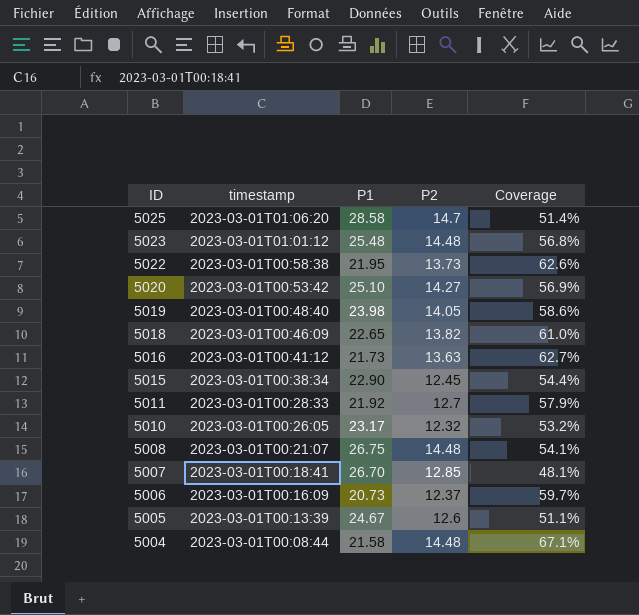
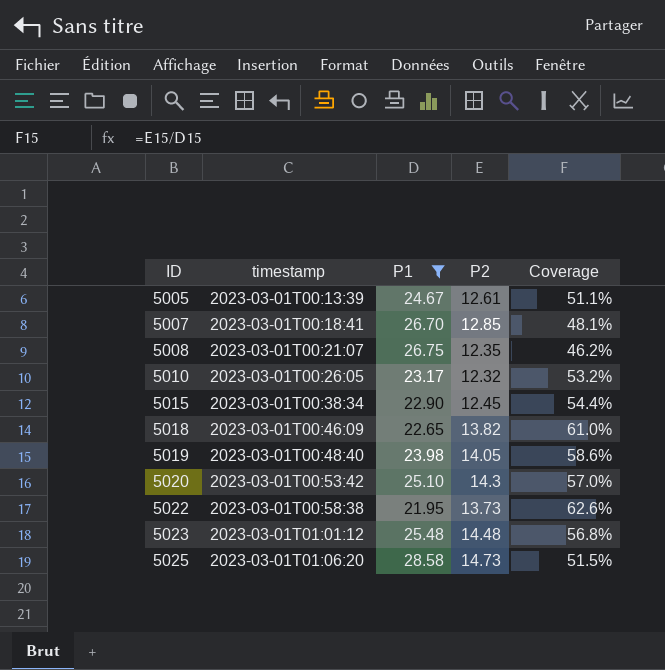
filter: none -> P1 >= 21.95
row order: ID descending -> ID ascending
5005 | P2: 12.6 -> 12.61
5008 | P2: 14.48 -> 12.35
5008 | Coverage: 54.1% -> 46.2%
5020 | P2: 14.27 -> 14.3
5020 | Coverage: 56.9% -> 57.0%
5025 | P2: 14.7 -> 14.73
5025 | Coverage: 51.4% -> 51.5%

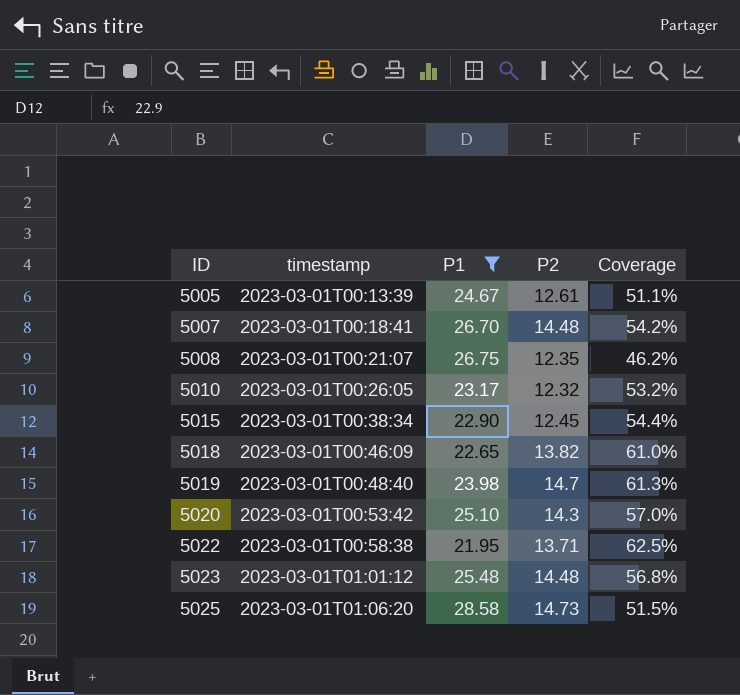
5007 | P2: 12.85 -> 14.48
5007 | Coverage: 48.1% -> 54.2%
5019 | P2: 14.05 -> 14.7
5019 | Coverage: 58.6% -> 61.3%
5022 | P2: 13.73 -> 13.71
5022 | Coverage: 62.6% -> 62.5%

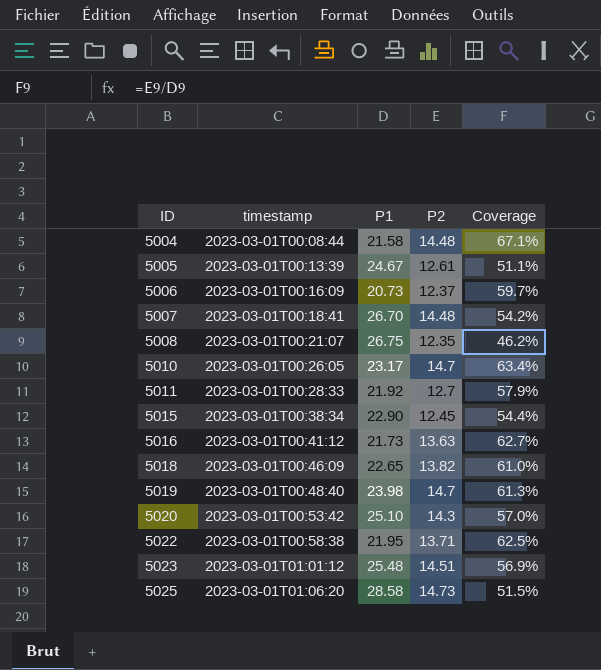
filter: P1 >= 21.95 -> none
5010 | P2: 12.32 -> 14.7
5010 | Coverage: 53.2% -> 63.4%
5023 | P2: 14.48 -> 14.51
5023 | Coverage: 56.8% -> 56.9%

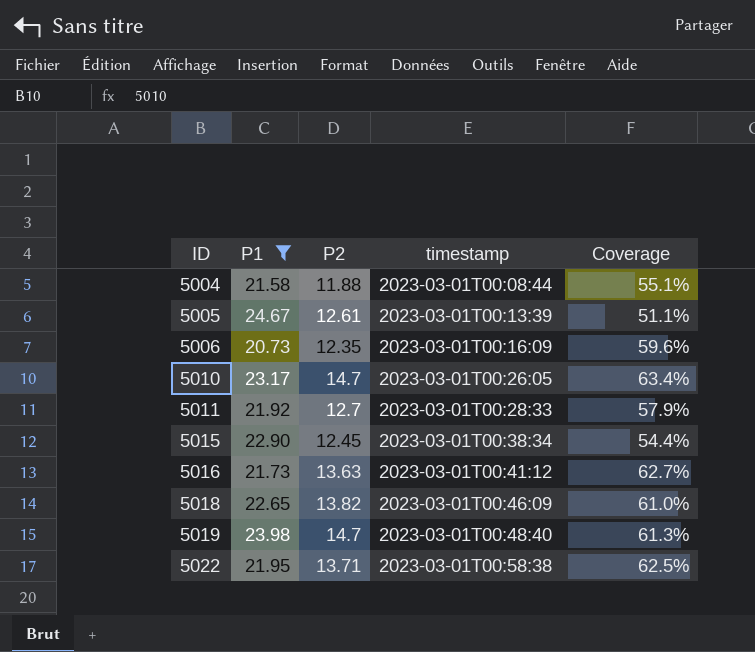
filter: none -> P1 <= 24.67
column timestamp | position: 2 -> 4
5004 | P2: 14.48 -> 11.88
5004 | Coverage: 67.1% -> 55.1%
5006 | P2: 12.37 -> 12.35
5006 | Coverage: 59.7% -> 59.6%

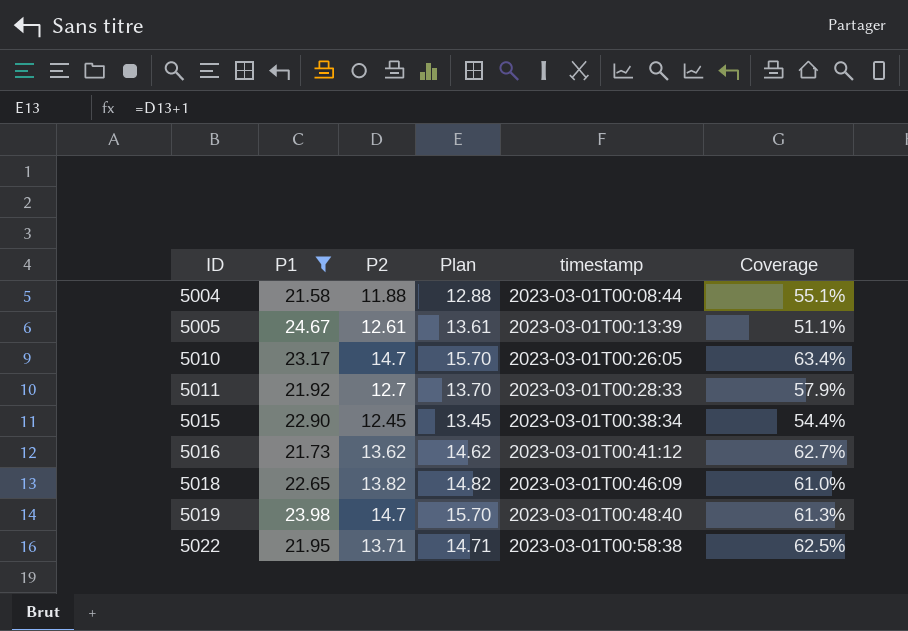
column Plan | formula: none -> [P2] + 1
row 5006: 20.73 | 12.35 | 2023-03-01T00:16:09 | 59.6% -> none
5016 | P2: 13.63 -> 13.62

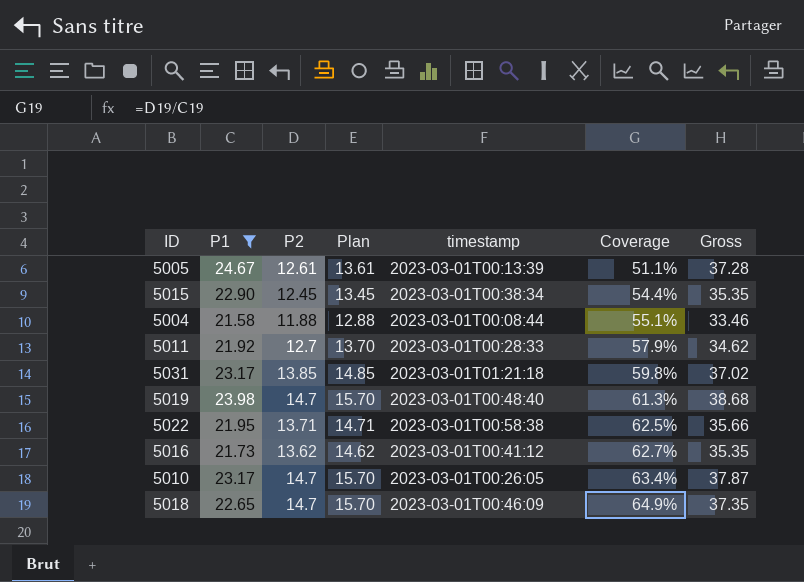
row order: ID ascending -> Coverage ascending
column Gross | formula: none -> [P1] + [P2]
row 5031: none -> 23.17 | 13.85 | 14.85 | 2023-03-01T01:21:18 | 59.8% | 37.02
5018 | P2: 13.82 -> 14.7
5018 | Plan: 14.82 -> 15.70
5018 | Coverage: 61.0% -> 64.9%

